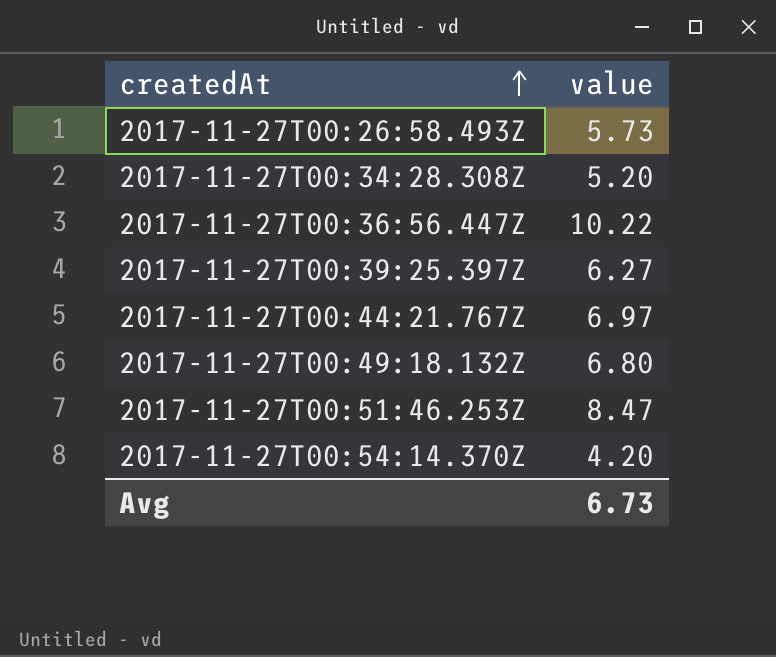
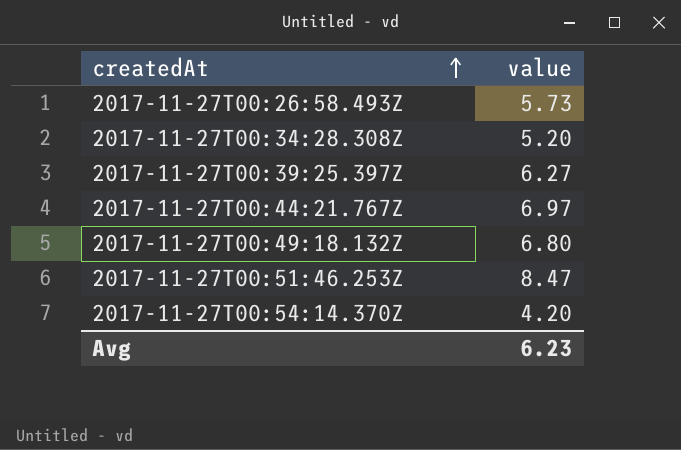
row 2017-11-27T00:36:56.447Z: 10.22 -> none
Avg | value: 6.73 -> 6.23

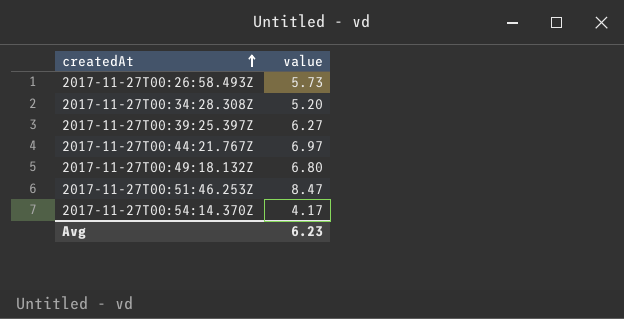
2017-11-27T00:54:14.370Z | value: 4.20 -> 4.17

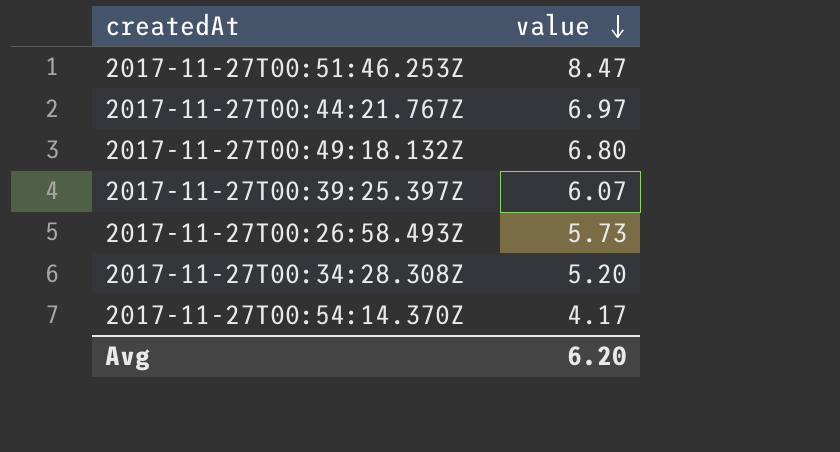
row order: createdAt ascending -> value descending
2017-11-27T00:39:25.397Z | value: 6.27 -> 6.07
Avg | value: 6.23 -> 6.20

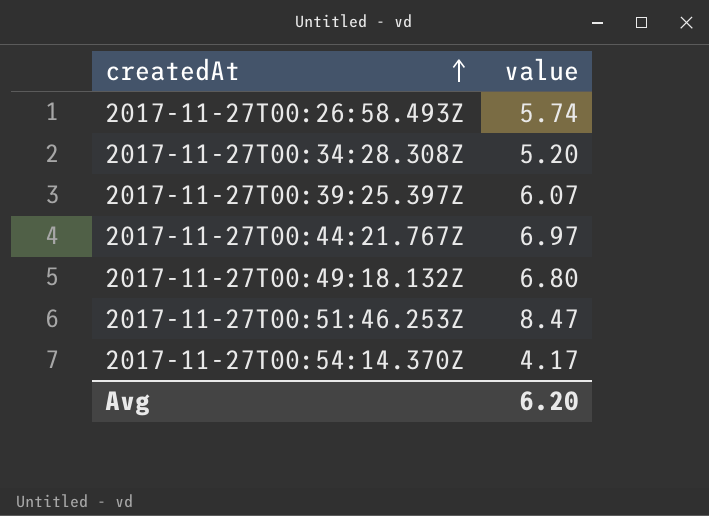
row order: value descending -> createdAt ascending
2017-11-27T00:26:58.493Z | value: 5.73 -> 5.74

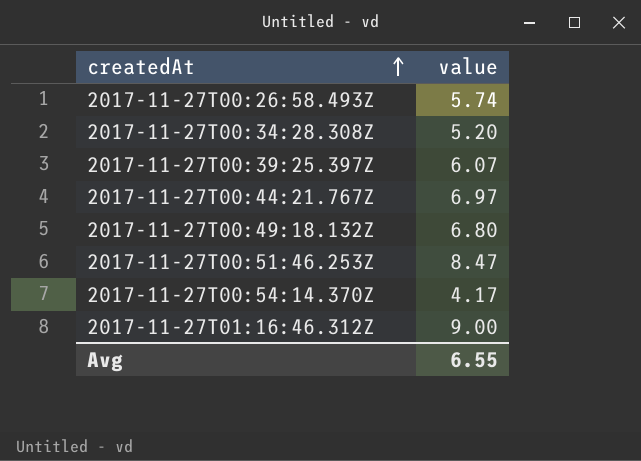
row 2017-11-27T01:16:46.312Z: none -> 9.00
Avg | value: 6.20 -> 6.55

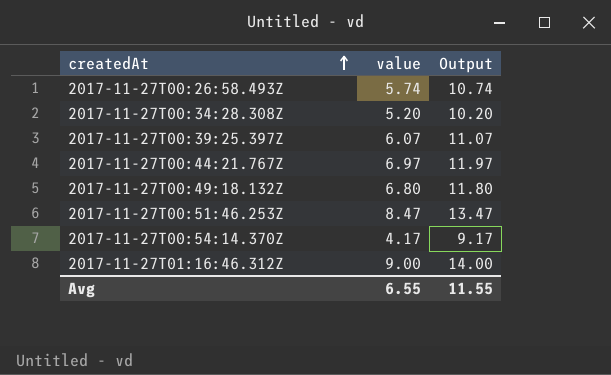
column Output | formula: none -> [value] + 5

